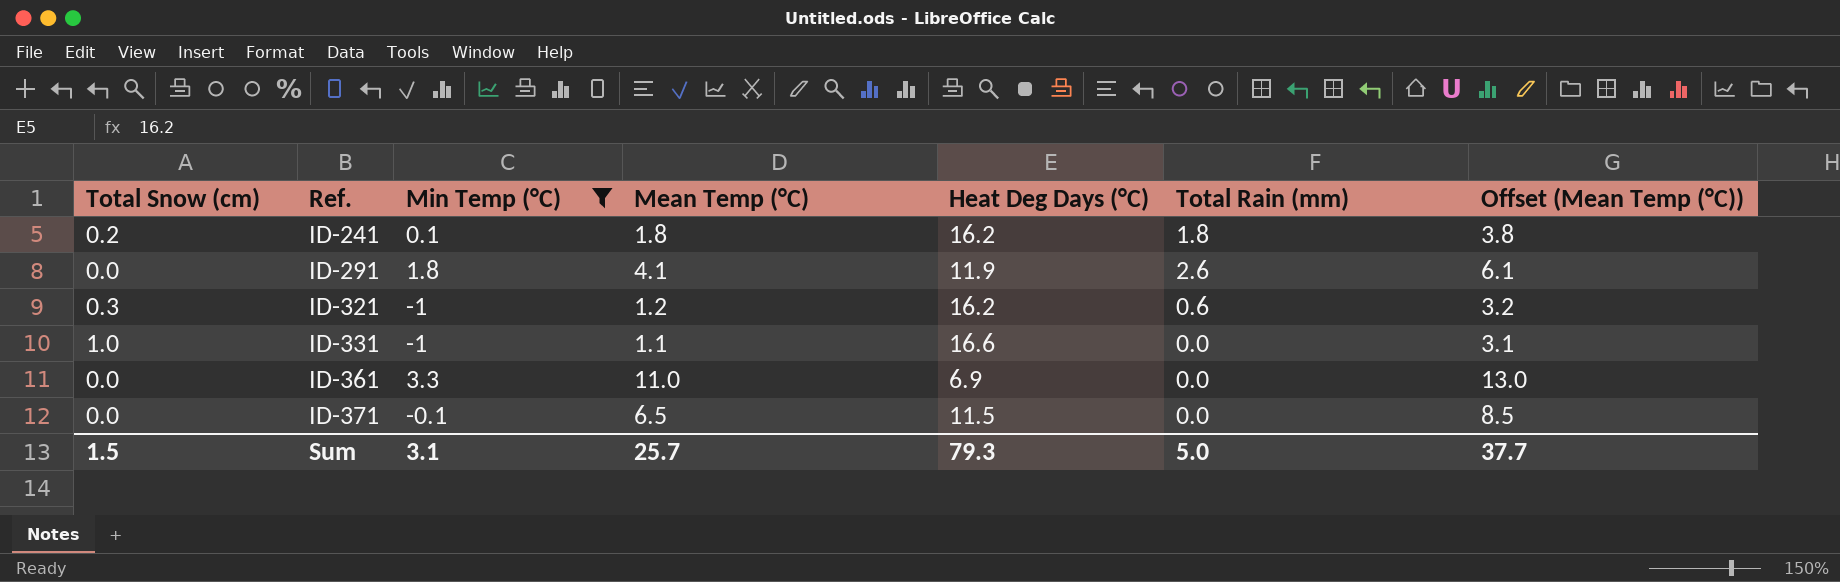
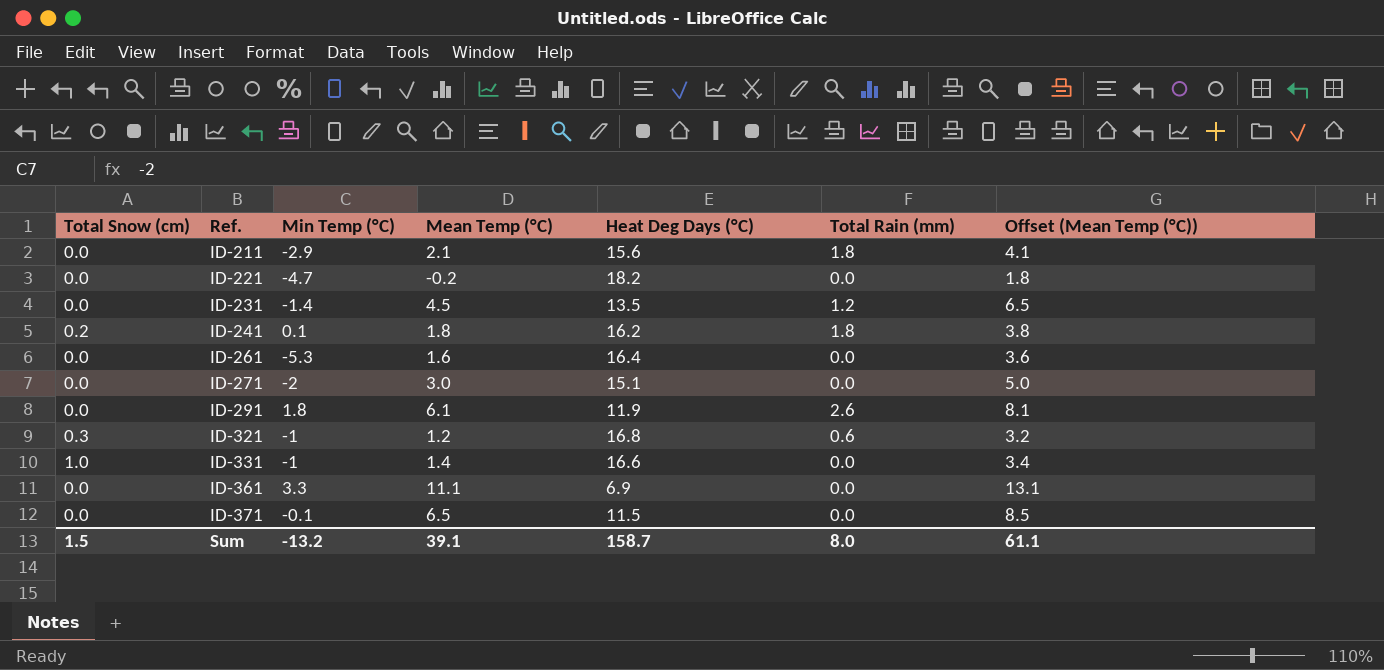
filter: Min Temp (°C) >= -1 -> none
ID-291 | Mean Temp (°C): 4.1 -> 6.1
ID-291 | Offset (Mean Temp (°C)): 6.1 -> 8.1
ID-321 | Heat Deg Days (°C): 16.2 -> 16.8
ID-331 | Mean Temp (°C): 1.1 -> 1.4
ID-331 | Offset (Mean Temp (°C)): 3.1 -> 3.4
ID-361 | Mean Temp (°C): 11.0 -> 11.1
ID-361 | Offset (Mean Temp (°C)): 13.0 -> 13.1
Sum | Min Temp (°C): 3.1 -> -13.2
Sum | Mean Temp (°C): 25.7 -> 39.1
Sum | Heat Deg Days (°C): 79.3 -> 158.7
Sum | Total Rain (mm): 5.0 -> 8.0
Sum | Offset (Mean Temp (°C)): 37.7 -> 61.1

